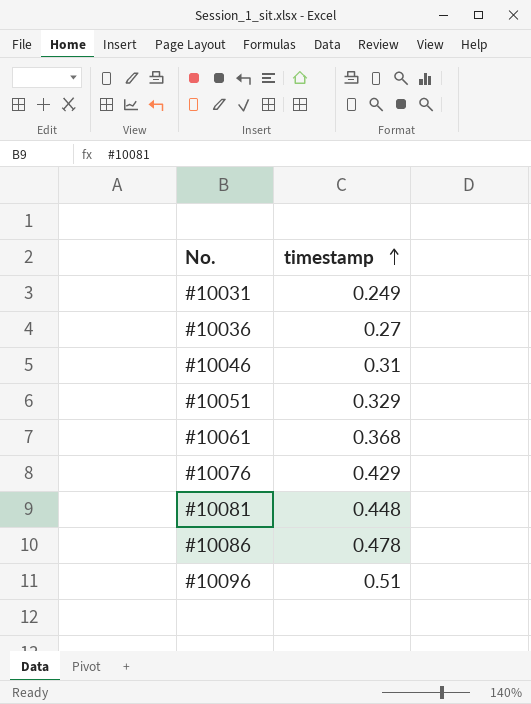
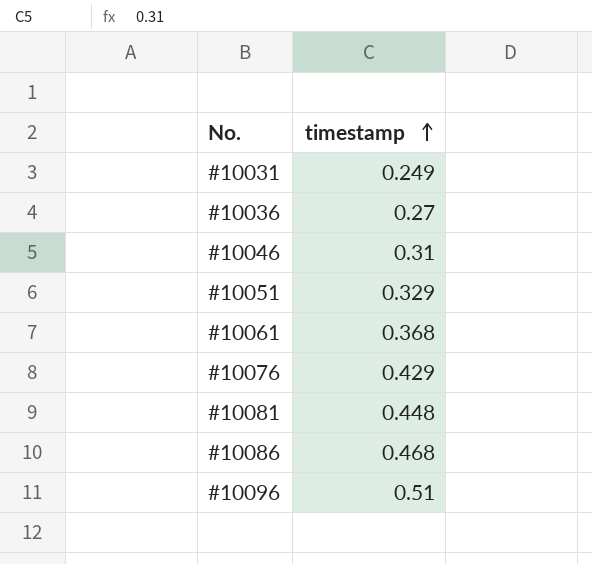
#10086 | timestamp: 0.478 -> 0.468

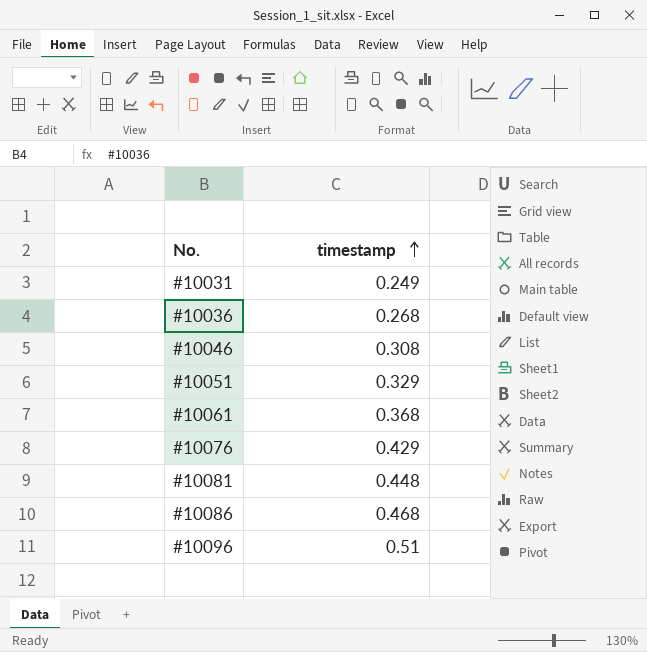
#10036 | timestamp: 0.27 -> 0.268
#10046 | timestamp: 0.31 -> 0.308

